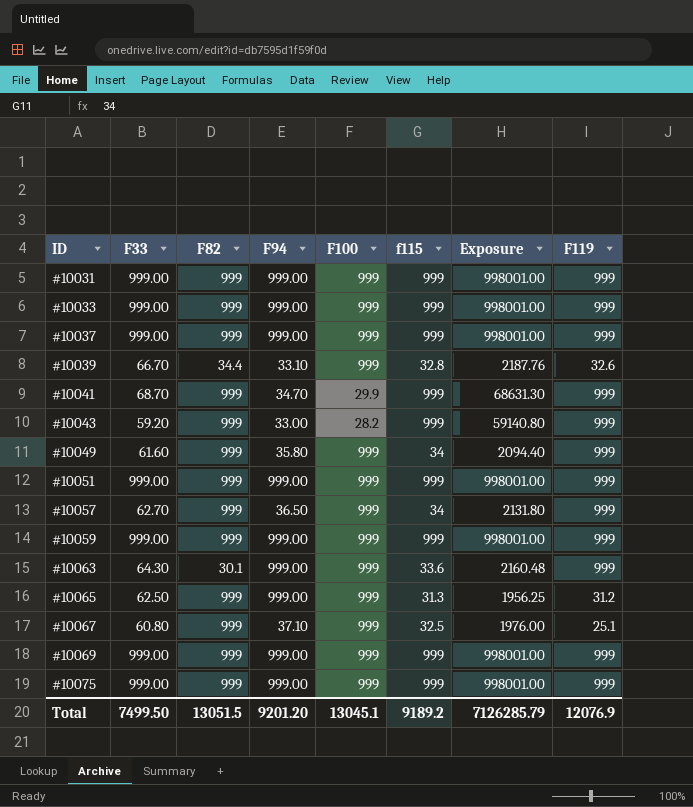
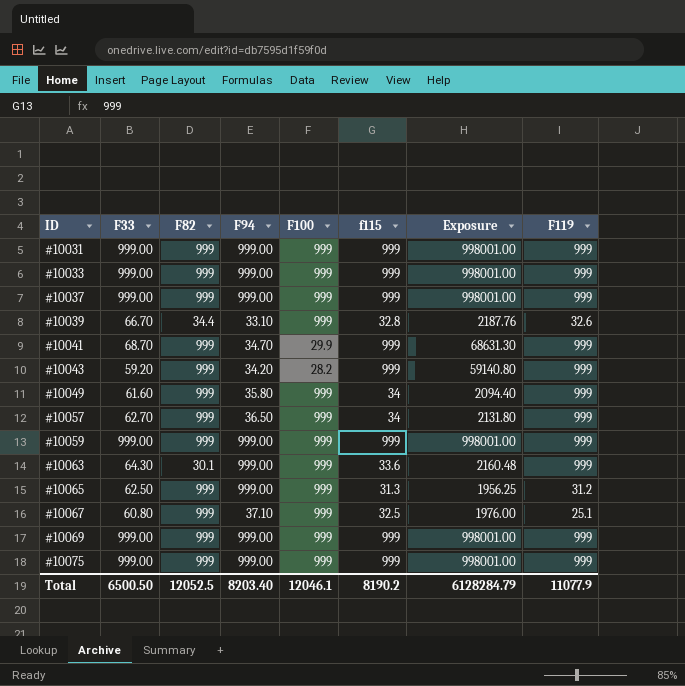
row #10051: 999.00 | 999 | 999.00 | 999 | 999 | 998001.00 | 999 -> none
#10043 | F94: 33.00 -> 34.20
Total | F33: 7499.50 -> 6500.50
Total | F82: 13051.5 -> 12052.5
Total | F94: 9201.20 -> 8203.40
Total | F100: 13045.1 -> 12046.1
Total | f115: 9189.2 -> 8190.2
Total | Exposure: 7126285.79 -> 6128284.79
Total | F119: 12076.9 -> 11077.9

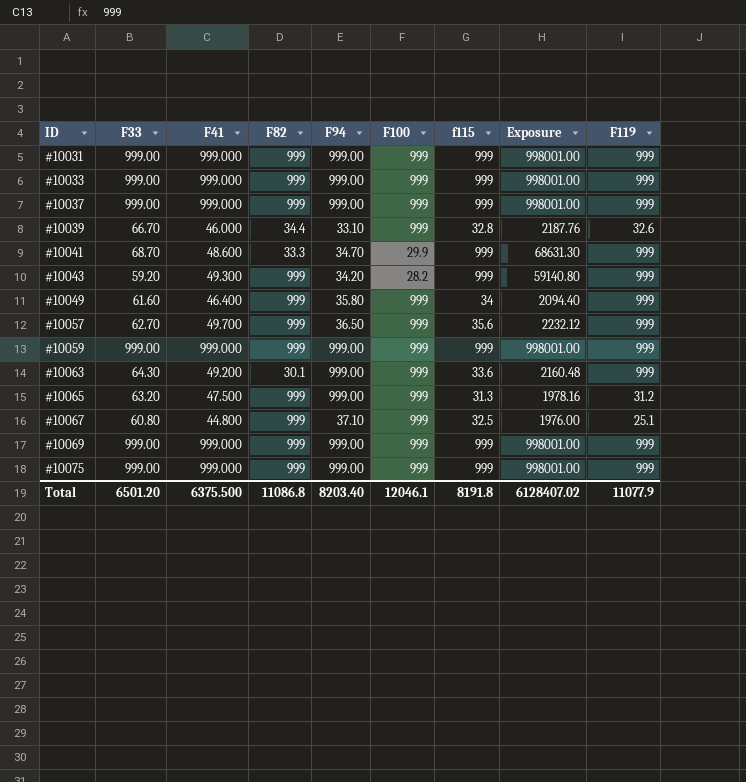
column F41 | position: none -> 3
#10041 | F82: 999 -> 33.3
#10057 | f115: 34 -> 35.6
#10057 | Exposure: 2131.80 -> 2232.12
#10065 | F33: 62.50 -> 63.20
#10065 | Exposure: 1956.25 -> 1978.16
Total | F33: 6500.50 -> 6501.20
Total | F82: 12052.5 -> 11086.8
Total | f115: 8190.2 -> 8191.8
Total | Exposure: 6128284.79 -> 6128407.02

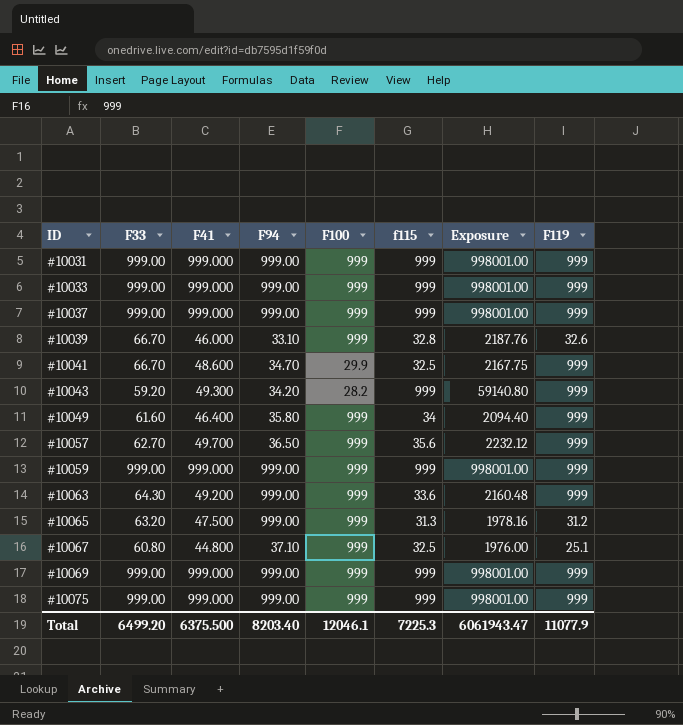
column F82 | position: 4 -> none
#10041 | F33: 68.70 -> 66.70
#10041 | f115: 999 -> 32.5
#10041 | Exposure: 68631.30 -> 2167.75
Total | F33: 6501.20 -> 6499.20
Total | f115: 8191.8 -> 7225.3
Total | Exposure: 6128407.02 -> 6061943.47

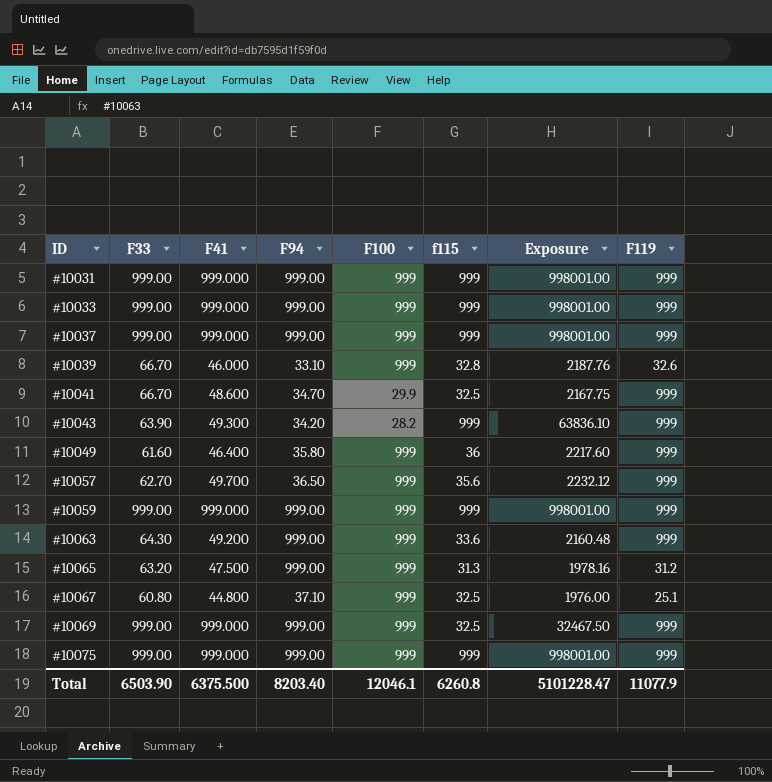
#10043 | F33: 59.20 -> 63.90
#10043 | Exposure: 59140.80 -> 63836.10
#10049 | f115: 34 -> 36
#10049 | Exposure: 2094.40 -> 2217.60
#10069 | f115: 999 -> 32.5
#10069 | Exposure: 998001.00 -> 32467.50
Total | F33: 6499.20 -> 6503.90
Total | f115: 7225.3 -> 6260.8
Total | Exposure: 6061943.47 -> 5101228.47

